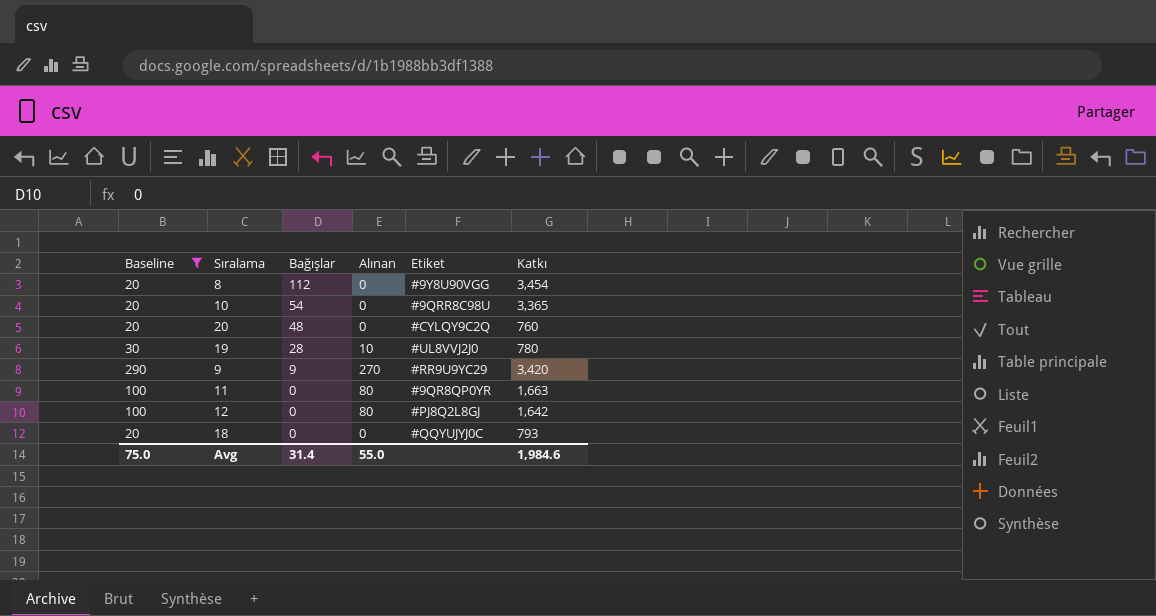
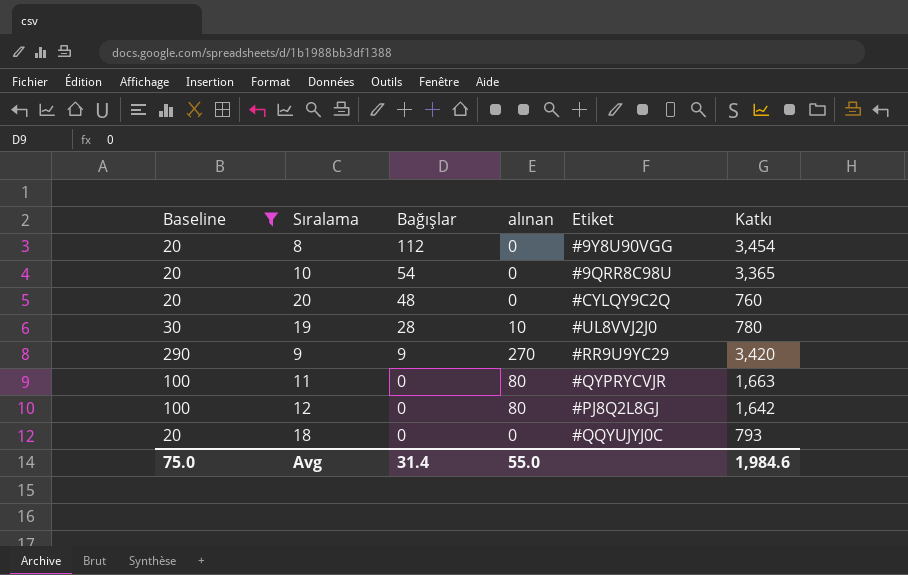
column name: Alınan -> alınan
11 | Etiket: #9QR8QP0YR -> #QYPRYCVJR

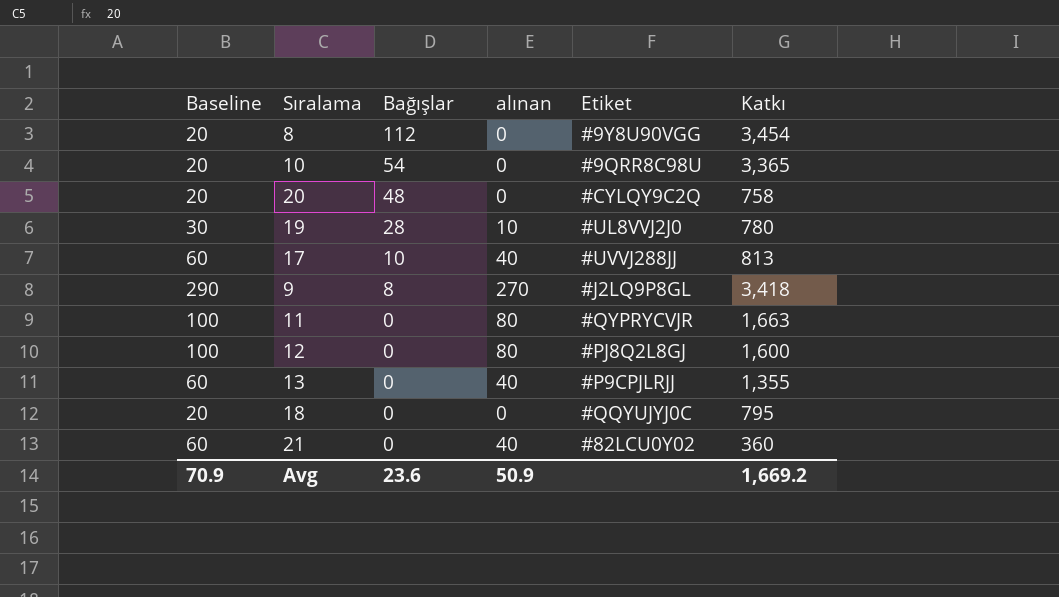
filter: Baseline != 60 -> none
20 | Katkı: 760 -> 758
9 | Bağışlar: 9 -> 8
9 | Etiket: #RR9U9YC29 -> #J2LQ9P8GL
9 | Katkı: 3,420 -> 3,418
12 | Katkı: 1,642 -> 1,600
18 | Katkı: 793 -> 795
Avg | Baseline: 75.0 -> 70.9
Avg | Bağışlar: 31.4 -> 23.6
Avg | alınan: 55.0 -> 50.9
Avg | Katkı: 1,984.6 -> 1,669.2

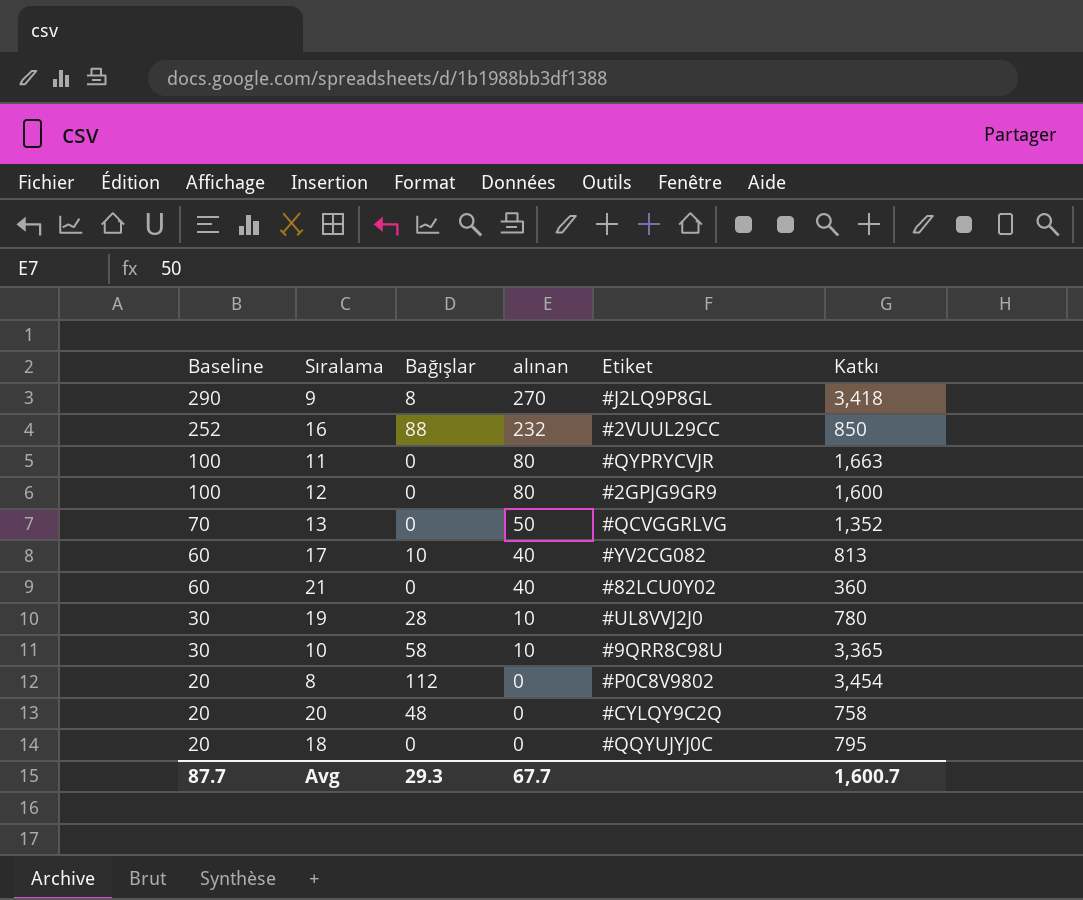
row order: Bağışlar descending -> Baseline descending
row 16: none -> 252 | 88 | 232 | #2VUUL29CC | 850
12 | Etiket: #PJ8Q2L8GJ -> #2GPJG9GR9
13 | Baseline: 60 -> 70
13 | alınan: 40 -> 50
13 | Etiket: #P9CPJLRJJ -> #QCVGGRLVG
13 | Katkı: 1,355 -> 1,352
17 | Etiket: #UVVJ288JJ -> #YV2CG082
10 | Baseline: 20 -> 30
10 | Bağışlar: 54 -> 58
10 | alınan: 0 -> 10
8 | Etiket: #9Y8U90VGG -> #P0C8V9802
Avg | Baseline: 70.9 -> 87.7
Avg | Bağışlar: 23.6 -> 29.3
Avg | alınan: 50.9 -> 67.7
Avg | Katkı: 1,669.2 -> 1,600.7

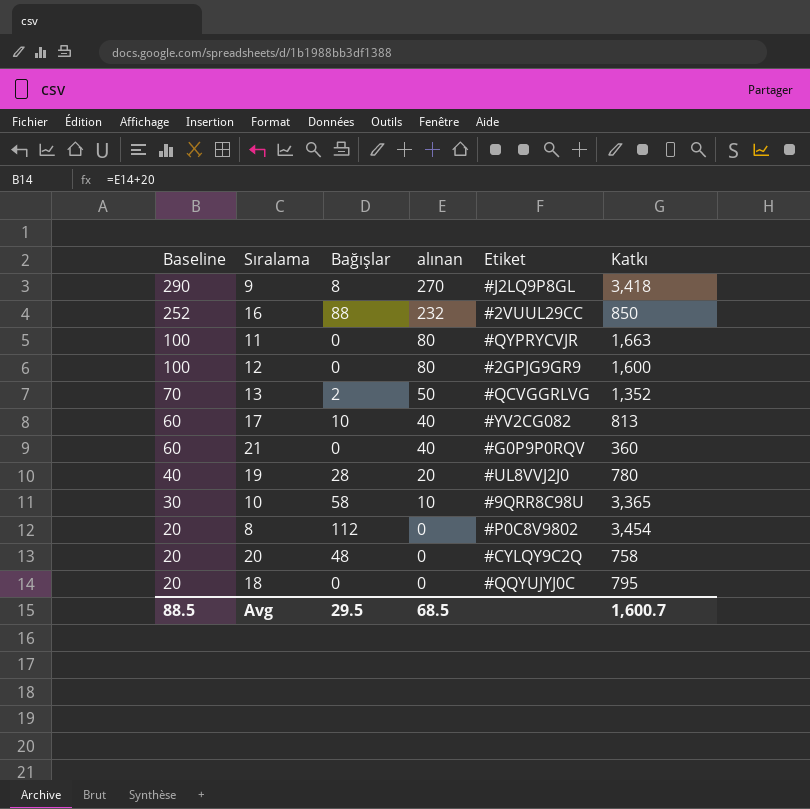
13 | Bağışlar: 0 -> 2
21 | Etiket: #82LCU0Y02 -> #G0P9P0RQV
19 | Baseline: 30 -> 40
19 | alınan: 10 -> 20
Avg | Baseline: 87.7 -> 88.5
Avg | Bağışlar: 29.3 -> 29.5
Avg | alınan: 67.7 -> 68.5

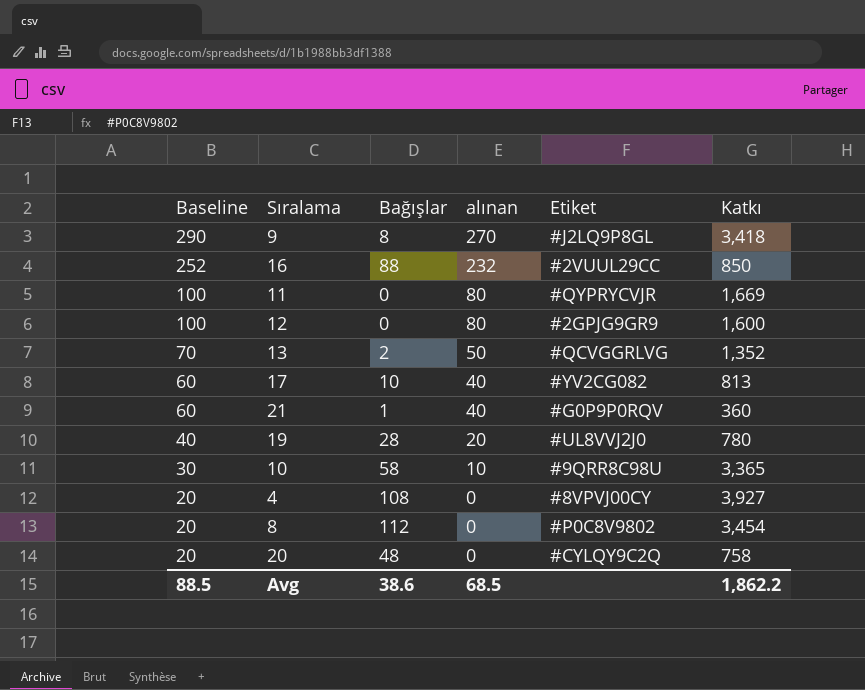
row 18: 20 | 0 | 0 | #QQYUJYJ0C | 795 -> none
11 | Katkı: 1,663 -> 1,669
21 | Bağışlar: 0 -> 1
row 4: none -> 20 | 108 | 0 | #8VPVJ00CY | 3,927
Avg | Bağışlar: 29.5 -> 38.6
Avg | Katkı: 1,600.7 -> 1,862.2

